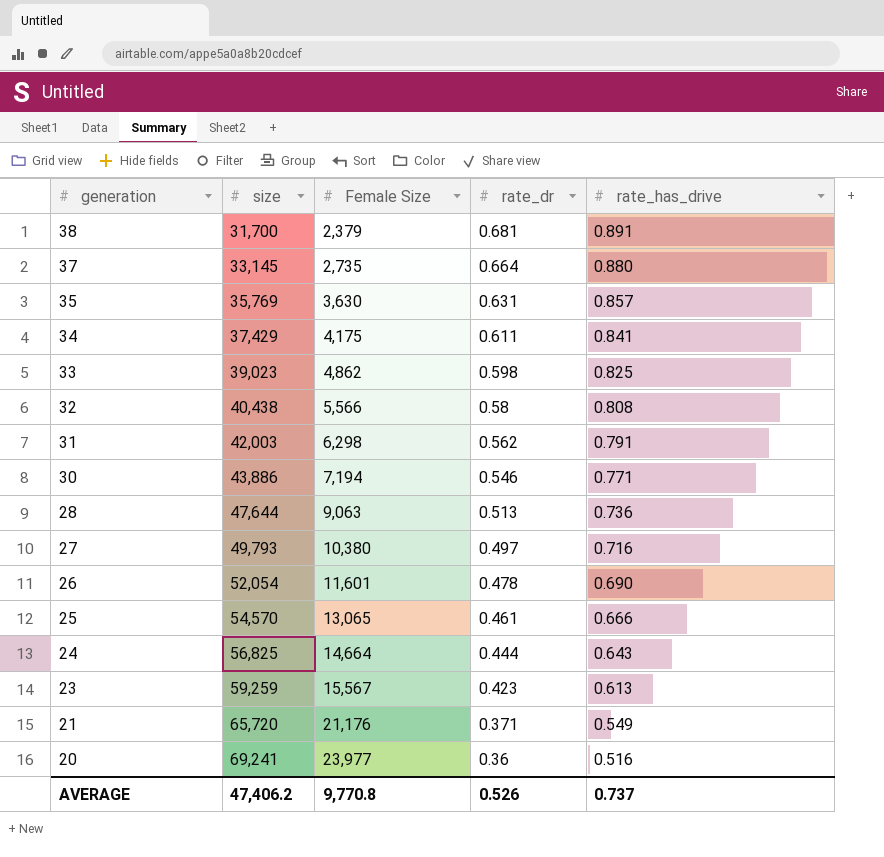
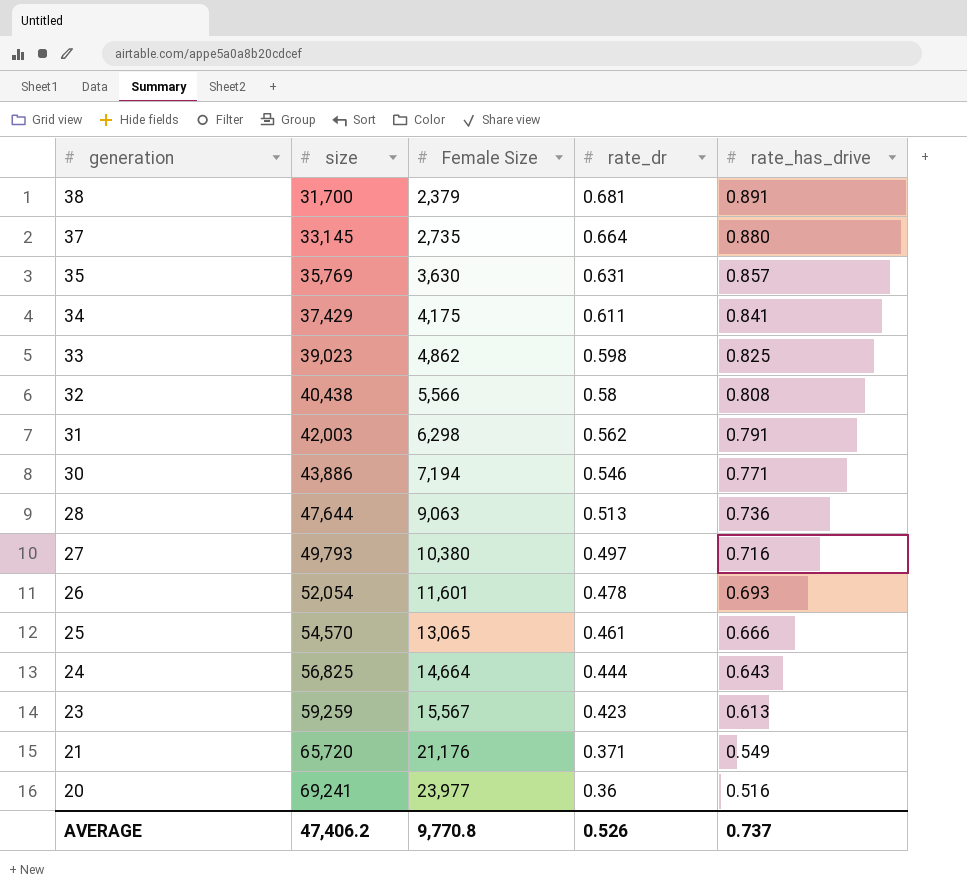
26 | rate_has_drive: 0.690 -> 0.693

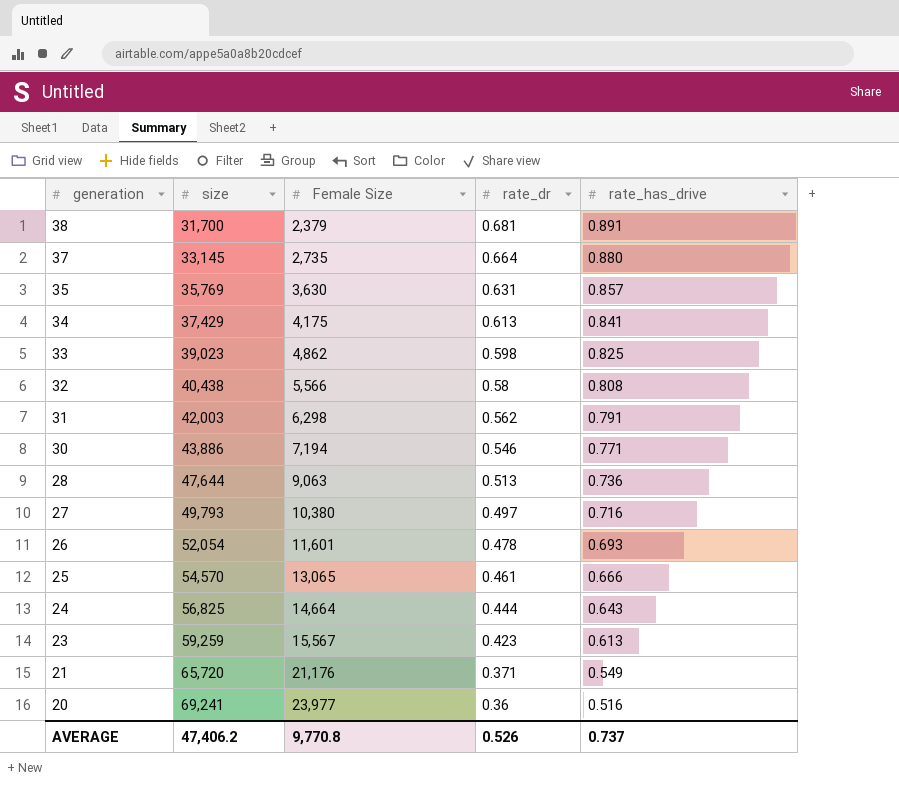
34 | rate_dr: 0.611 -> 0.613

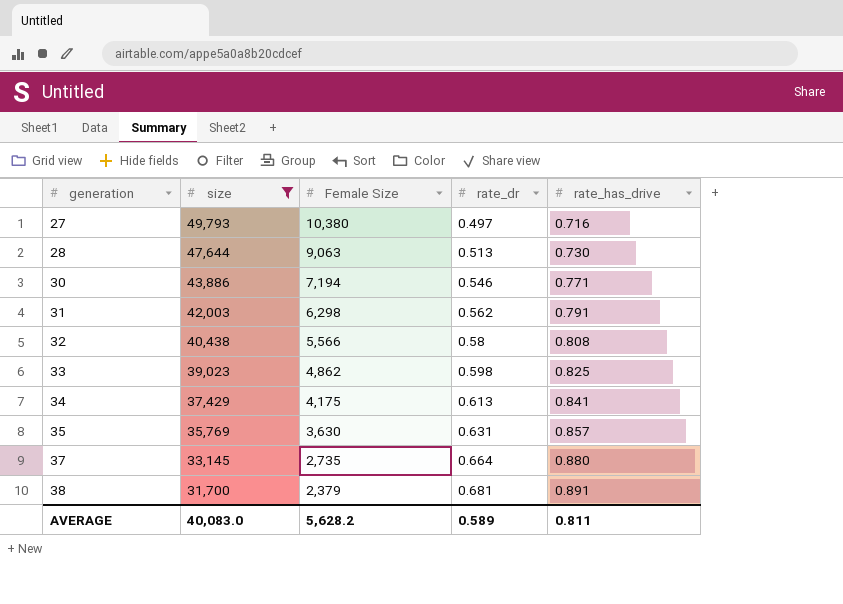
filter: none -> size <= 49,793
row order: generation descending -> generation ascending
28 | rate_has_drive: 0.736 -> 0.730
AVERAGE | size: 47,406.2 -> 40,083.0
AVERAGE | Female Size: 9,770.8 -> 5,628.2
AVERAGE | rate_dr: 0.526 -> 0.589
AVERAGE | rate_has_drive: 0.737 -> 0.811

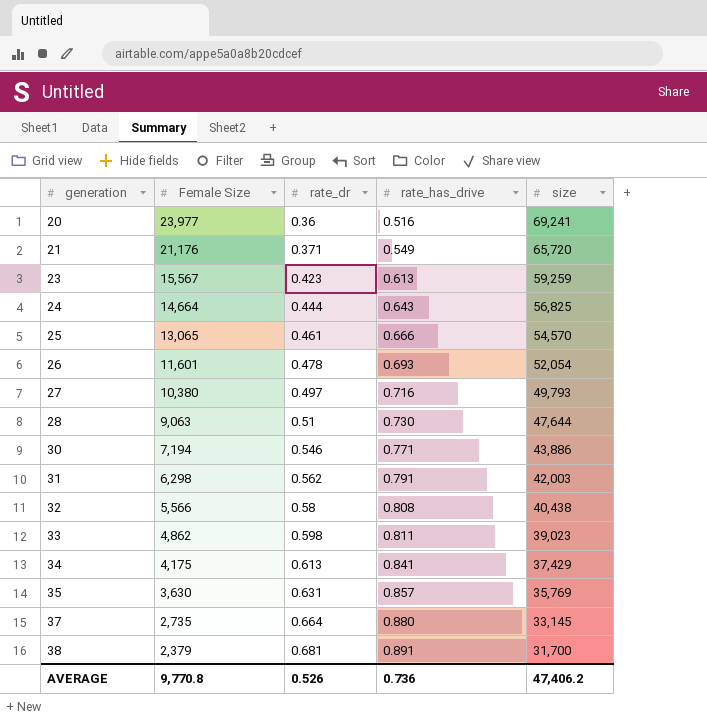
filter: size <= 49,793 -> none
column size | position: 2 -> 5
28 | rate_dr: 0.513 -> 0.51
33 | rate_has_drive: 0.825 -> 0.811
AVERAGE | Female Size: 5,628.2 -> 9,770.8
AVERAGE | rate_dr: 0.589 -> 0.526
AVERAGE | rate_has_drive: 0.811 -> 0.736
AVERAGE | size: 40,083.0 -> 47,406.2

